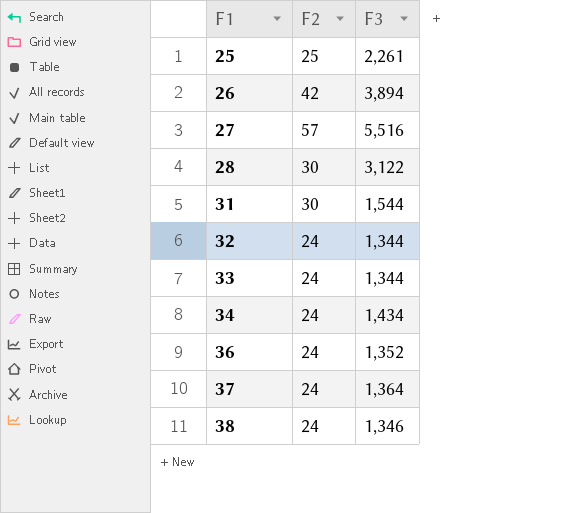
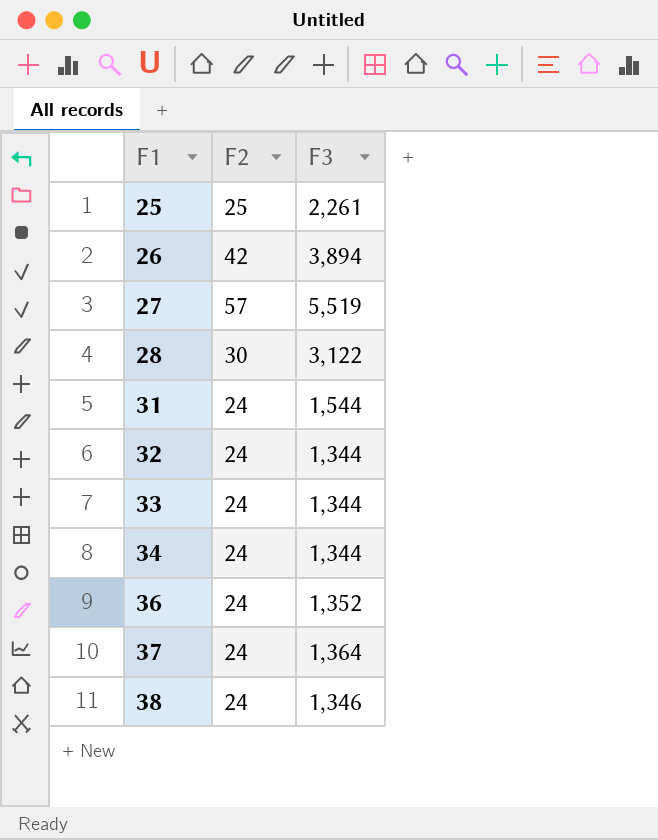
27 | F3: 5,516 -> 5,519
31 | F2: 30 -> 24
34 | F3: 1,434 -> 1,344

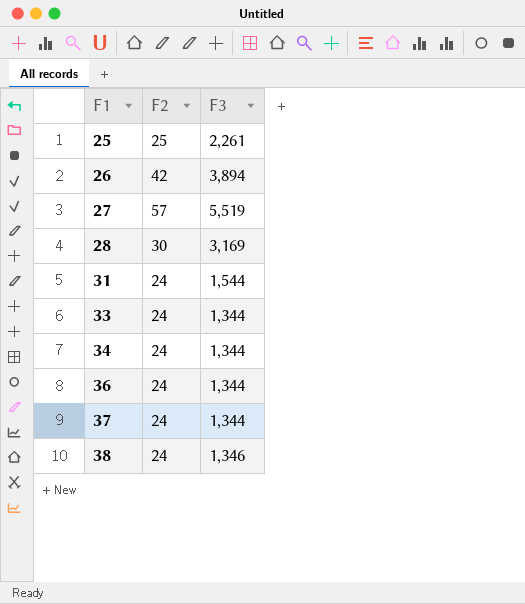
row 32: 24 | 1,344 -> none
28 | F3: 3,122 -> 3,169
36 | F3: 1,352 -> 1,344
37 | F3: 1,364 -> 1,344

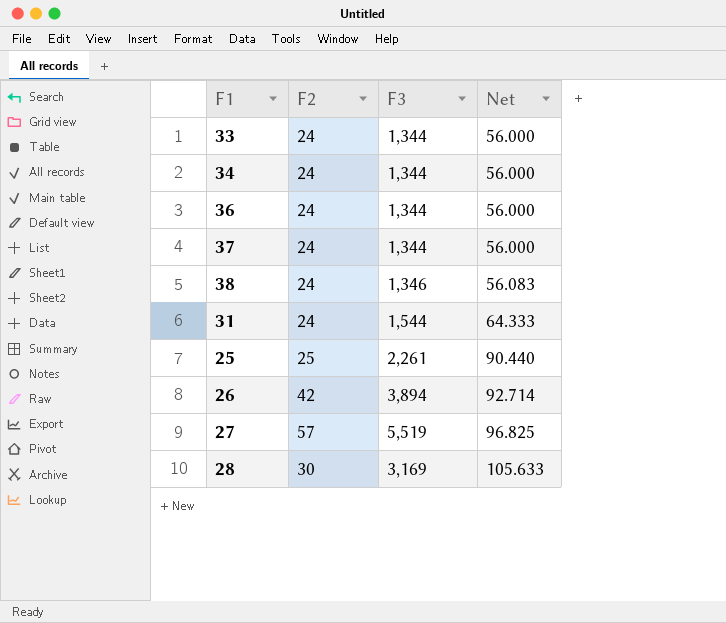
row order: F1 ascending -> Net ascending
column Net | formula: none -> [F3] / [F2]

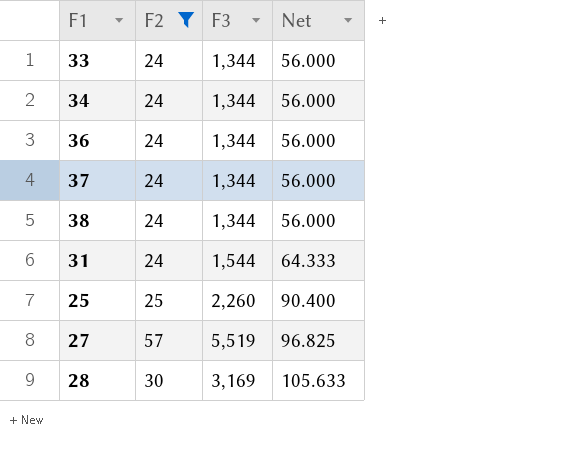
filter: none -> F2 != 42
38 | F3: 1,346 -> 1,344
38 | Net: 56.083 -> 56.000
25 | F3: 2,261 -> 2,260
25 | Net: 90.440 -> 90.400

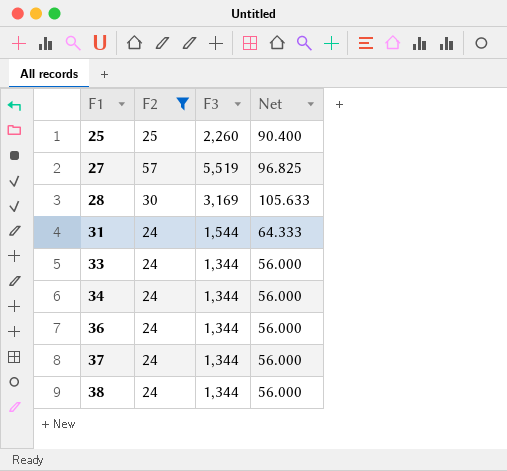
row order: Net ascending -> F1 ascending

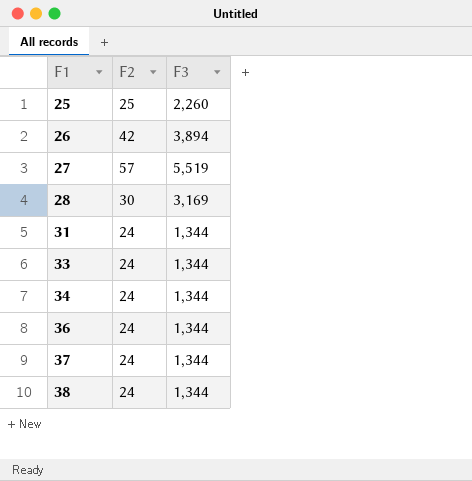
filter: F2 != 42 -> none
column Net | formula: [F3] / [F2] -> none
31 | F3: 1,544 -> 1,344

